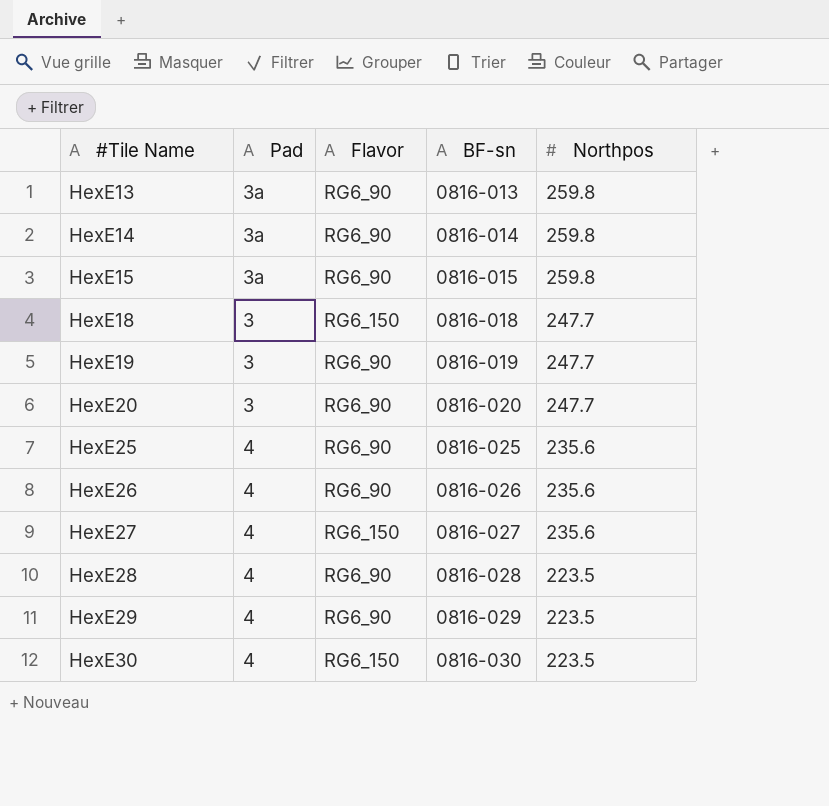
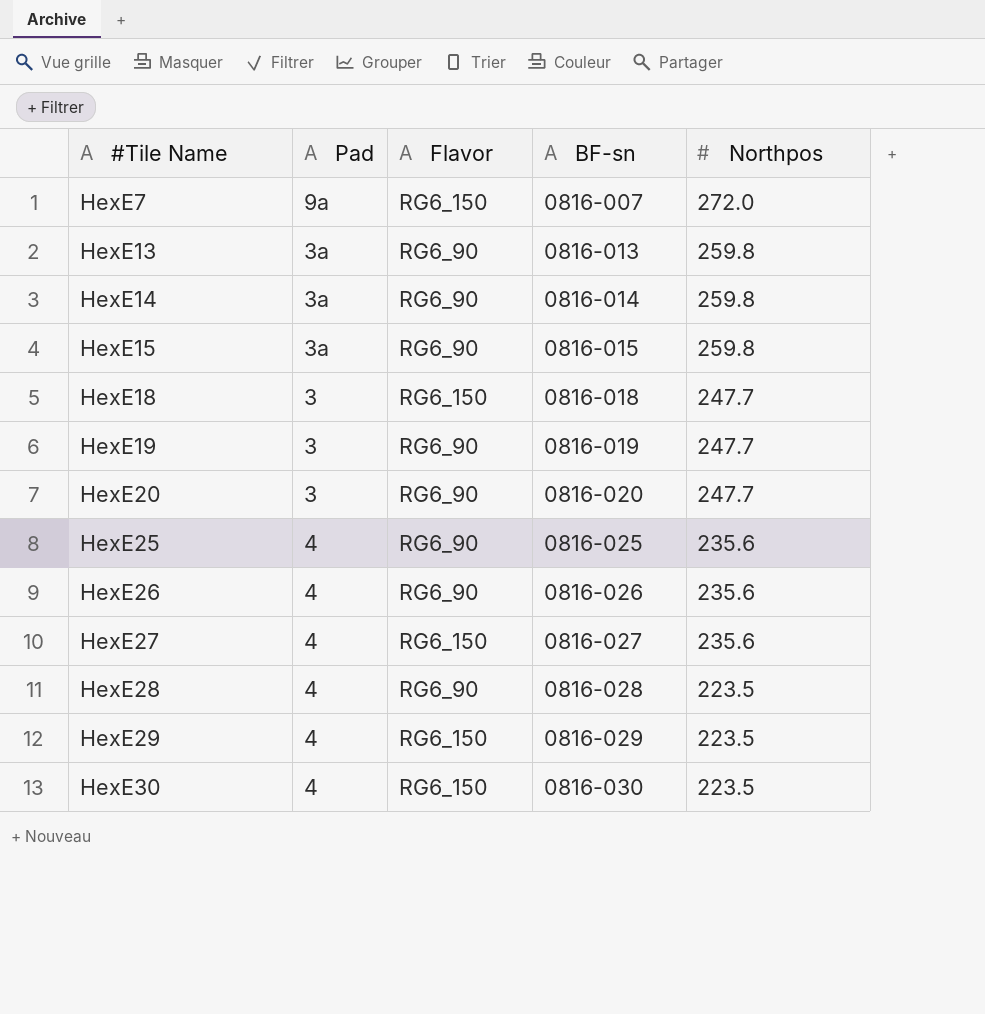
row HexE7: none -> 9a | RG6_150 | 0816-007 | 272.0
HexE29 | Flavor: RG6_90 -> RG6_150

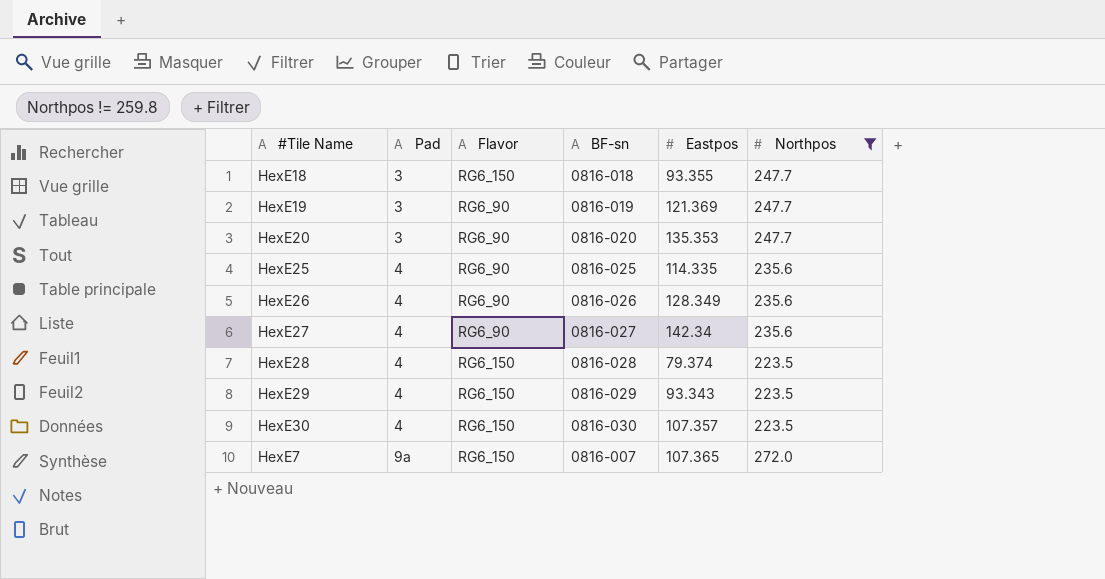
filter: none -> Northpos != 259.8
row order: #Tile Name ascending -> Pad ascending
column Eastpos | position: none -> 5
HexE27 | Flavor: RG6_150 -> RG6_90
HexE28 | Flavor: RG6_90 -> RG6_150

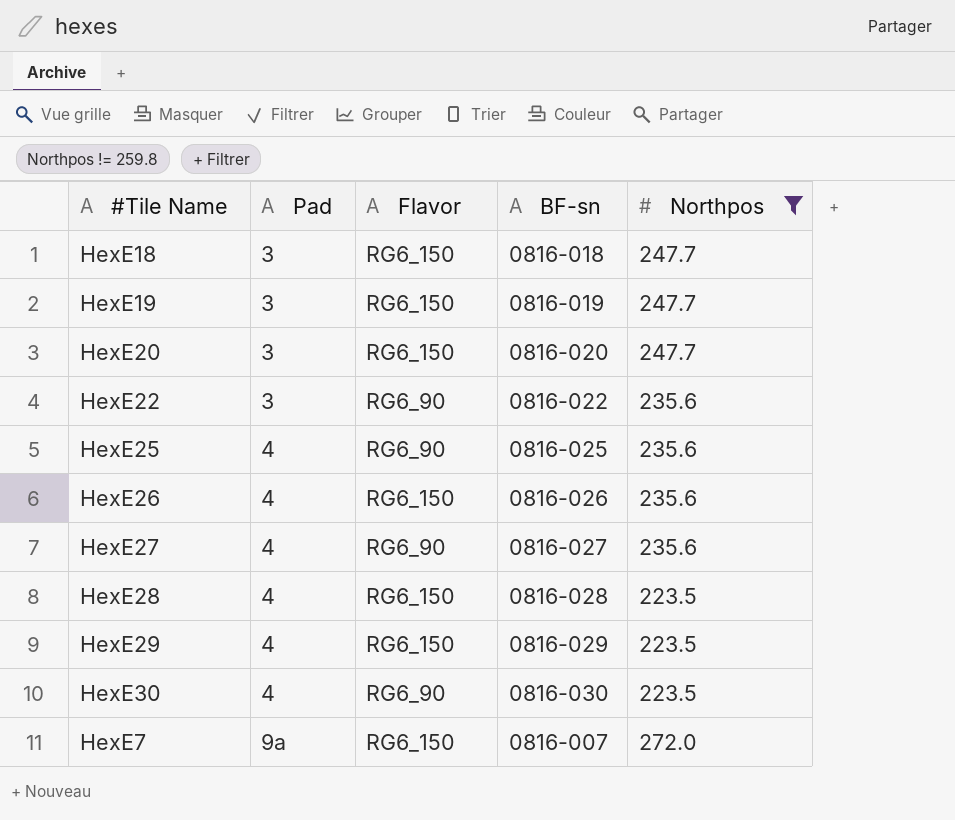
column Eastpos | position: 5 -> none
HexE19 | Flavor: RG6_90 -> RG6_150
HexE20 | Flavor: RG6_90 -> RG6_150
row HexE22: none -> 3 | RG6_90 | 0816-022 | 235.6
HexE26 | Flavor: RG6_90 -> RG6_150
HexE30 | Flavor: RG6_150 -> RG6_90

